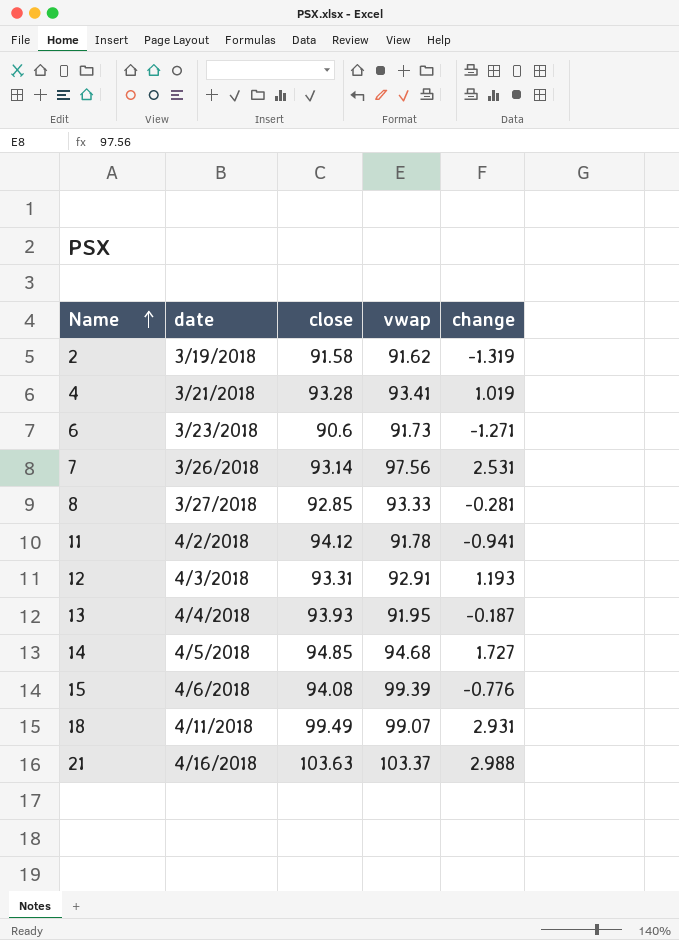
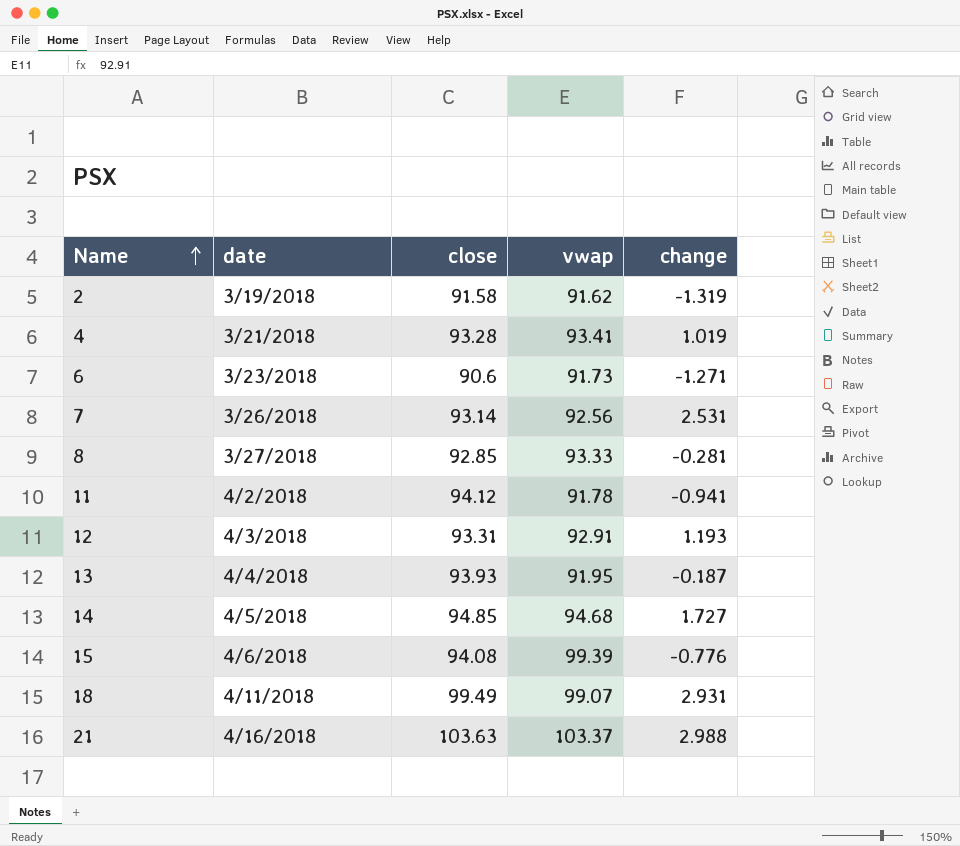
7 | vwap: 97.56 -> 92.56

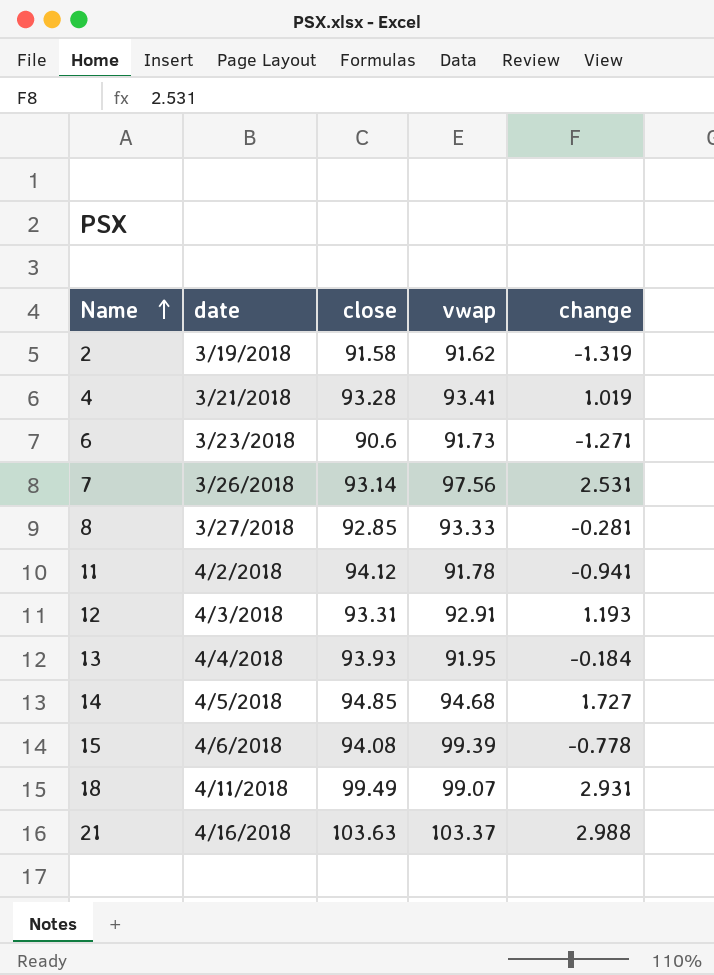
7 | vwap: 92.56 -> 97.56
13 | change: -0.187 -> -0.184
15 | change: -0.776 -> -0.778

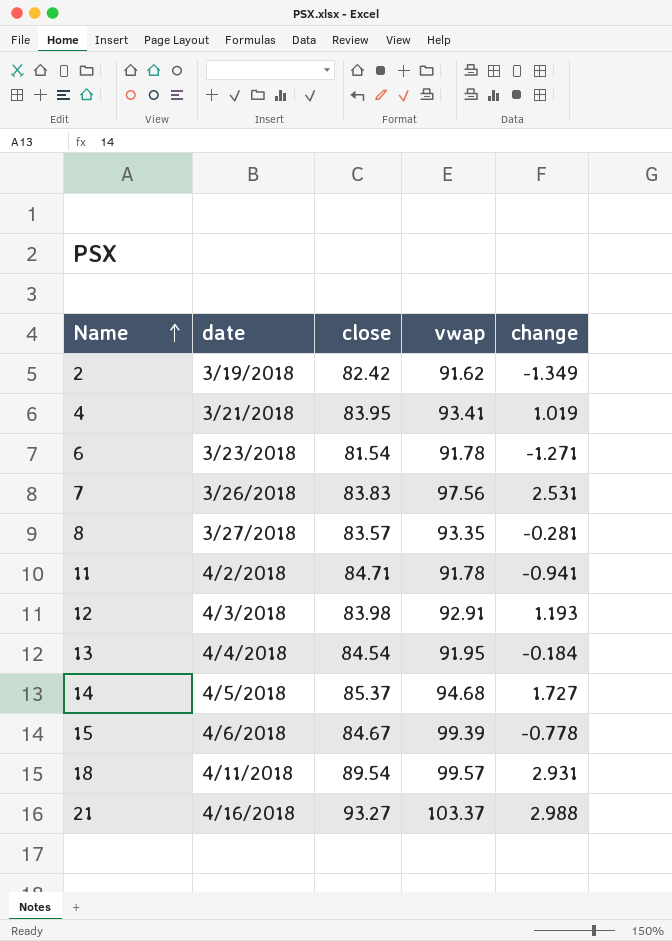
2 | close: 91.58 -> 82.42
2 | change: -1.319 -> -1.349
4 | close: 93.28 -> 83.95
6 | close: 90.6 -> 81.54
6 | vwap: 91.73 -> 91.78
7 | close: 93.14 -> 83.83
8 | close: 92.85 -> 83.57
8 | vwap: 93.33 -> 93.35
11 | close: 94.12 -> 84.71
12 | close: 93.31 -> 83.98
13 | close: 93.93 -> 84.54
14 | close: 94.85 -> 85.37
15 | close: 94.08 -> 84.67
18 | close: 99.49 -> 89.54
18 | vwap: 99.07 -> 99.57
21 | close: 103.63 -> 93.27

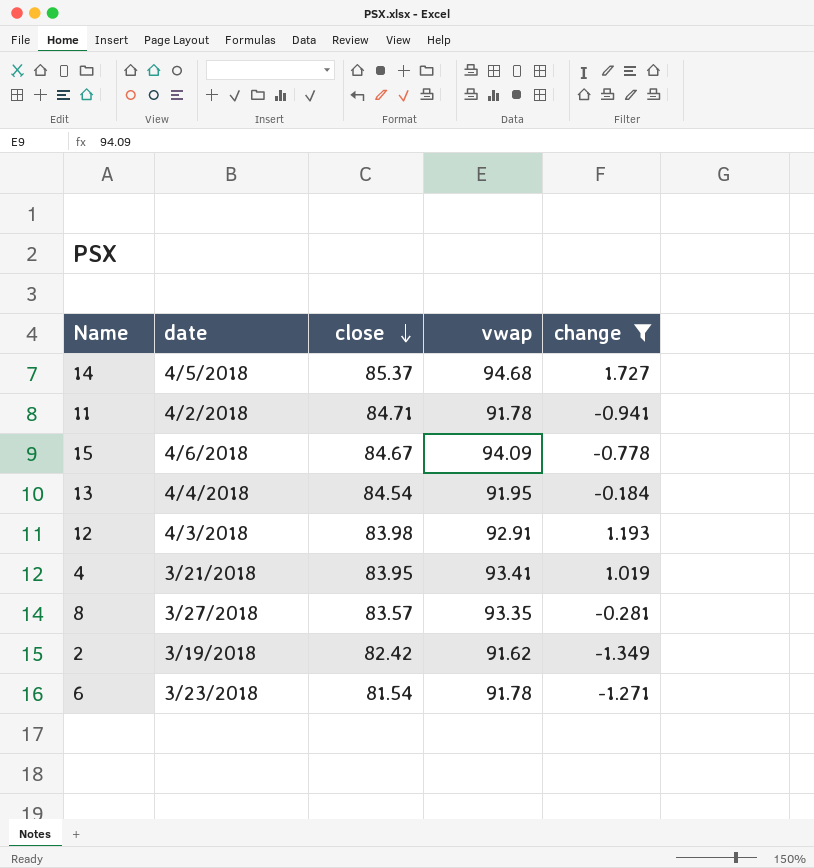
filter: none -> change <= 1.727
row order: Name ascending -> close descending
15 | vwap: 99.39 -> 94.09

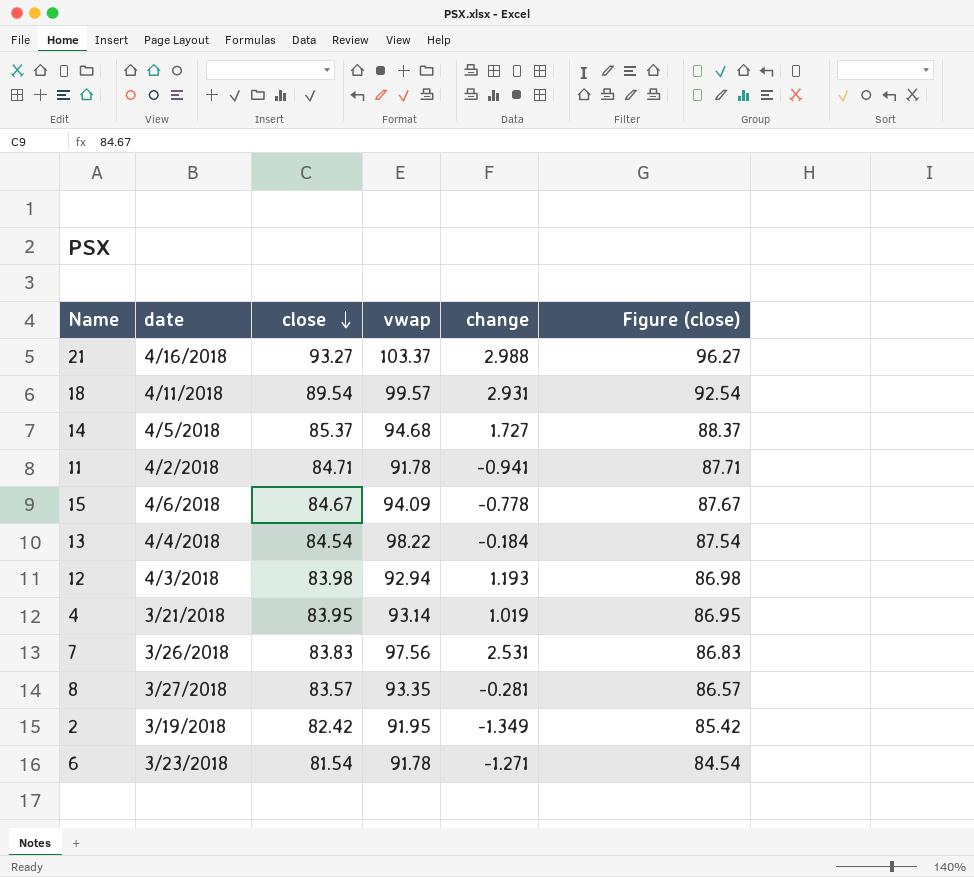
filter: change <= 1.727 -> none
column Figure (close) | formula: none -> [close] + 3
13 | vwap: 91.95 -> 98.22
12 | vwap: 92.91 -> 92.94
4 | vwap: 93.41 -> 93.14
2 | vwap: 91.62 -> 91.95

